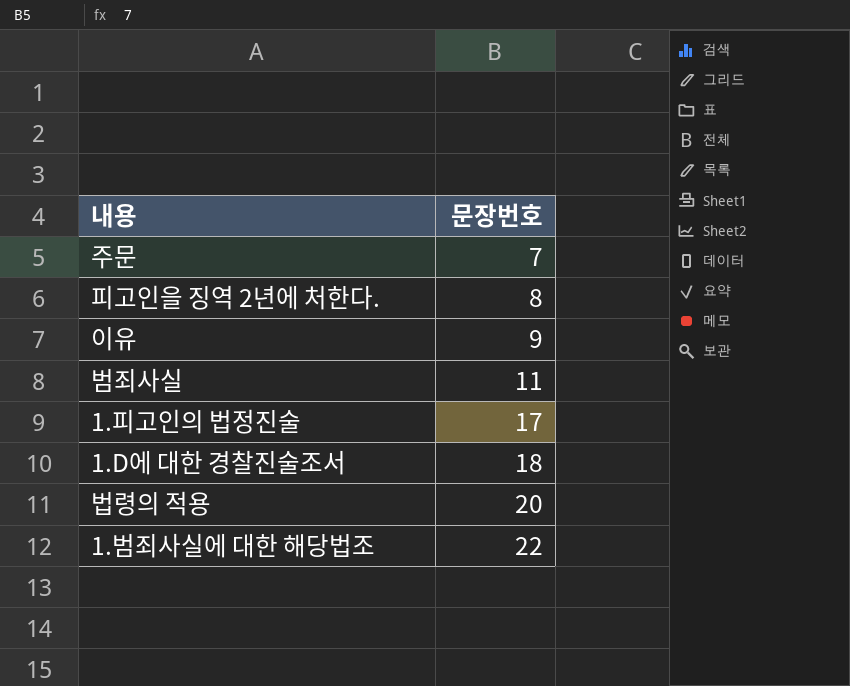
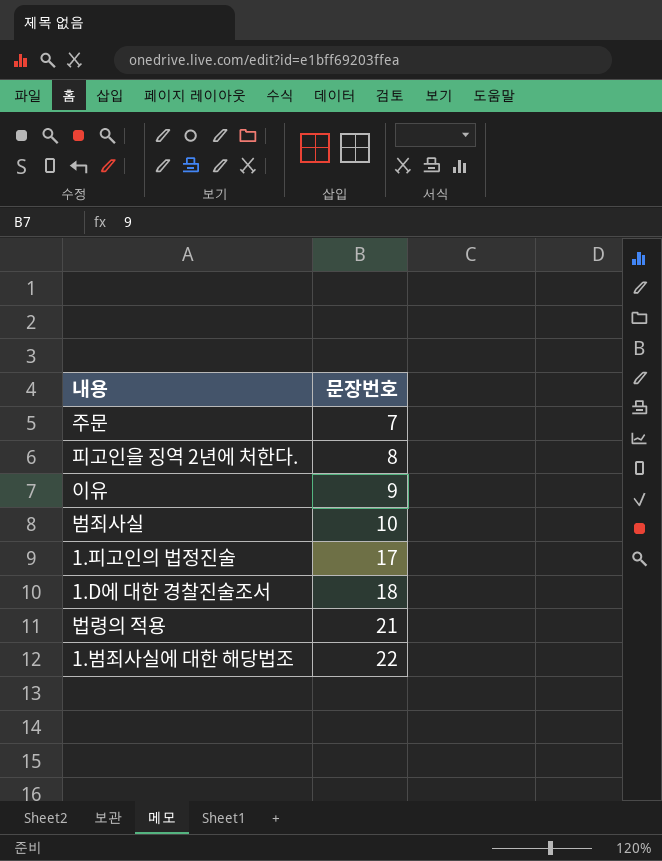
범죄사실 | 문장번호: 11 -> 10
법령의 적용 | 문장번호: 20 -> 21

